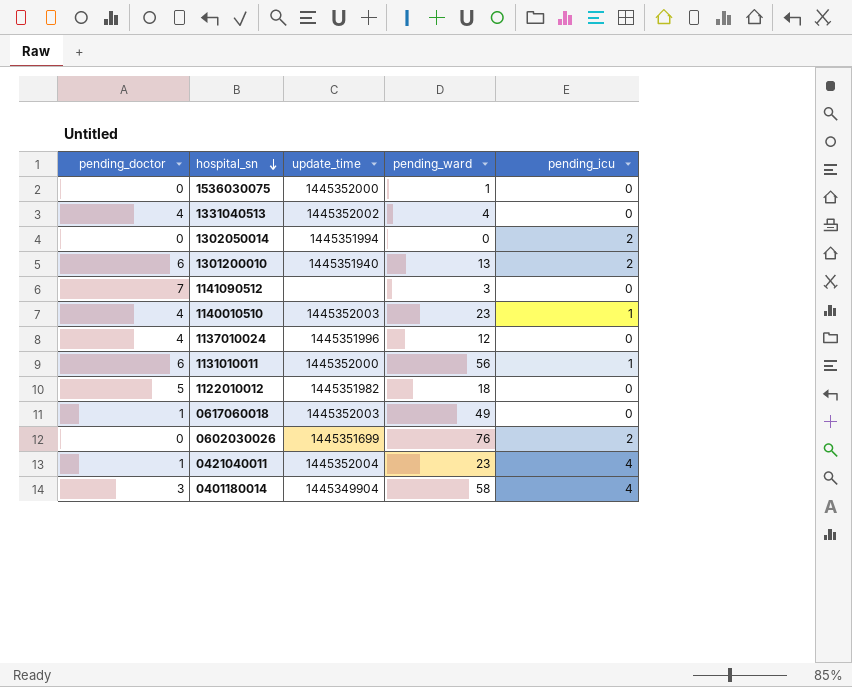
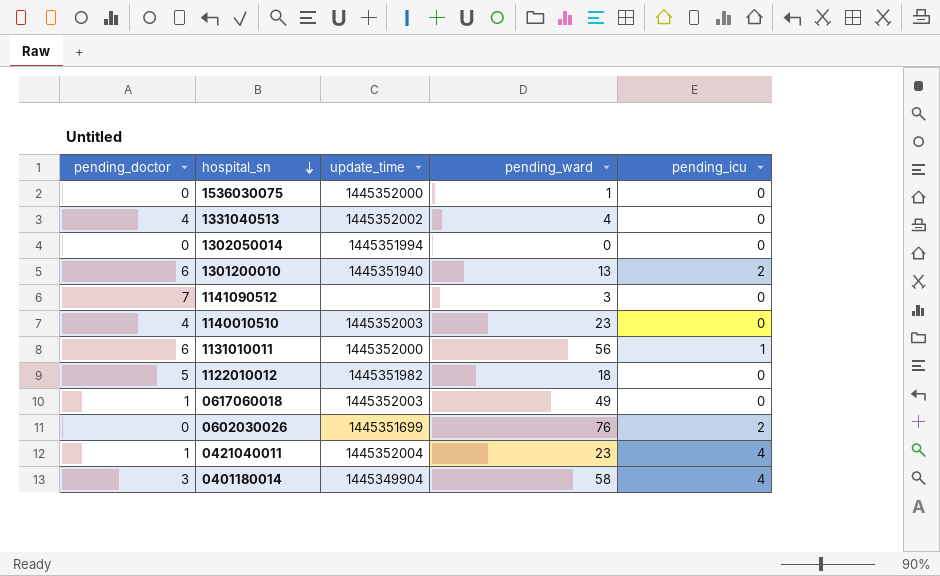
row 1137010024: 4 | 1445351996 | 12 | 0 -> none
1302050014 | pending_icu: 2 -> 0
1140010510 | pending_icu: 1 -> 0

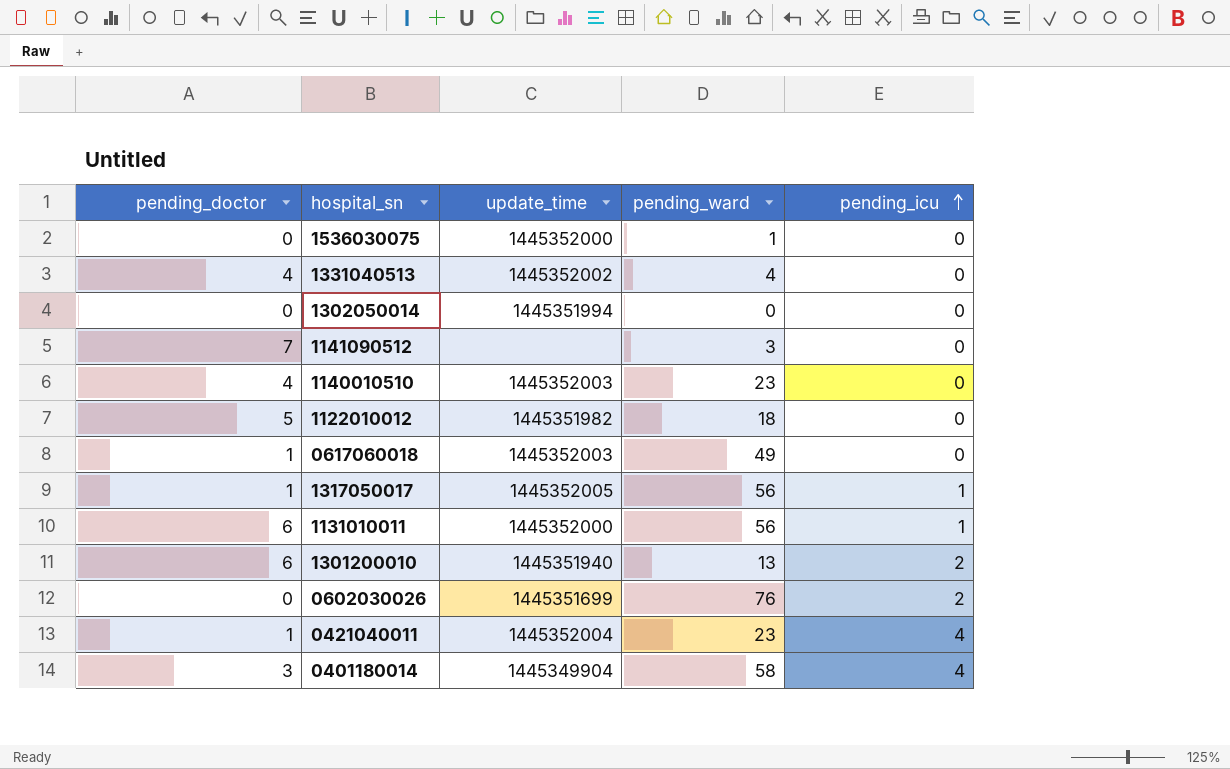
row order: hospital_sn descending -> pending_icu ascending
row 1317050017: none -> 1 | 1445352005 | 56 | 1

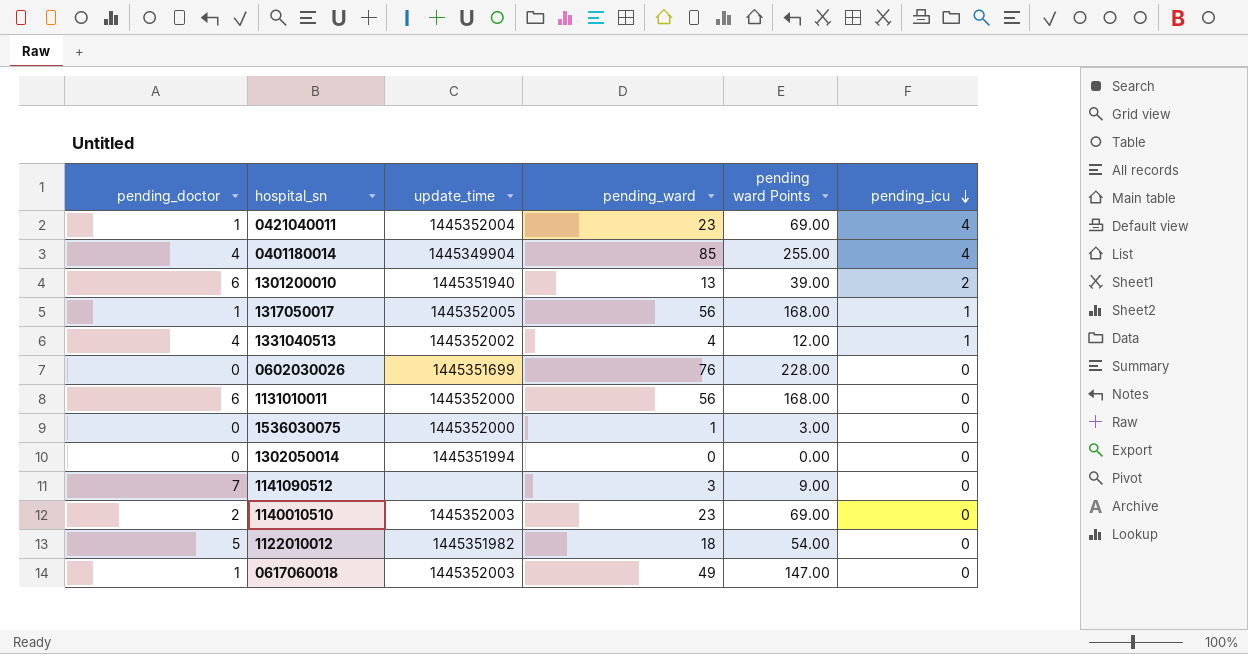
row order: pending_icu ascending -> pending_icu descending
column pending ward Points | formula: none -> [pending_ward] * 3
0401180014 | pending_doctor: 3 -> 4
0401180014 | pending_ward: 58 -> 85
1331040513 | pending_icu: 0 -> 1
0602030026 | pending_icu: 2 -> 0
1131010011 | pending_icu: 1 -> 0
1140010510 | pending_doctor: 4 -> 2

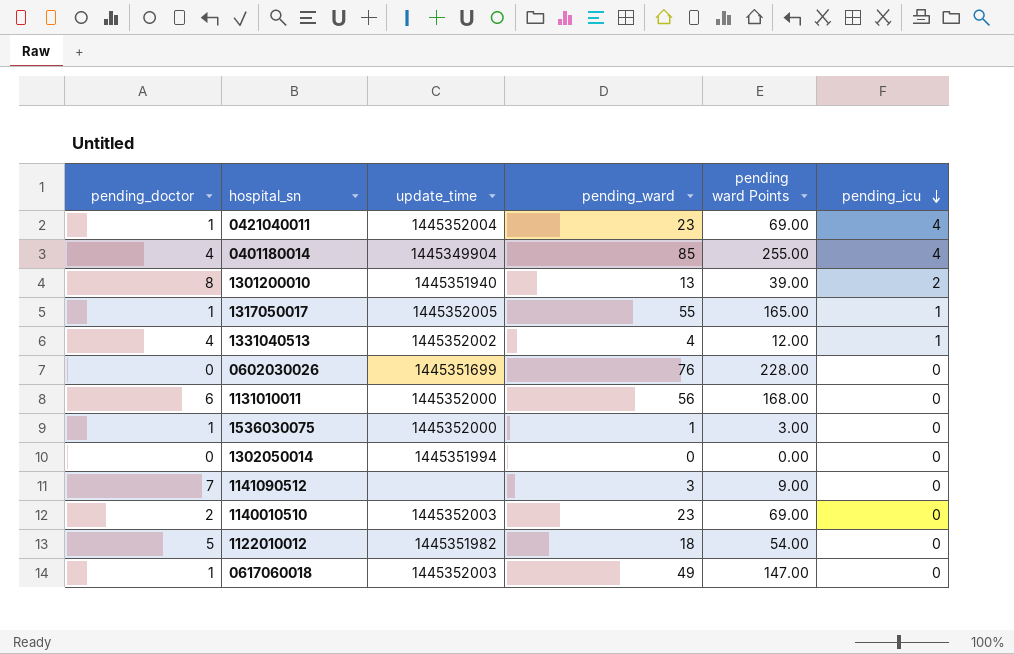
1301200010 | pending_doctor: 6 -> 8
1317050017 | pending_ward: 56 -> 55
1317050017 | pending ward Points: 168.00 -> 165.00
1536030075 | pending_doctor: 0 -> 1

